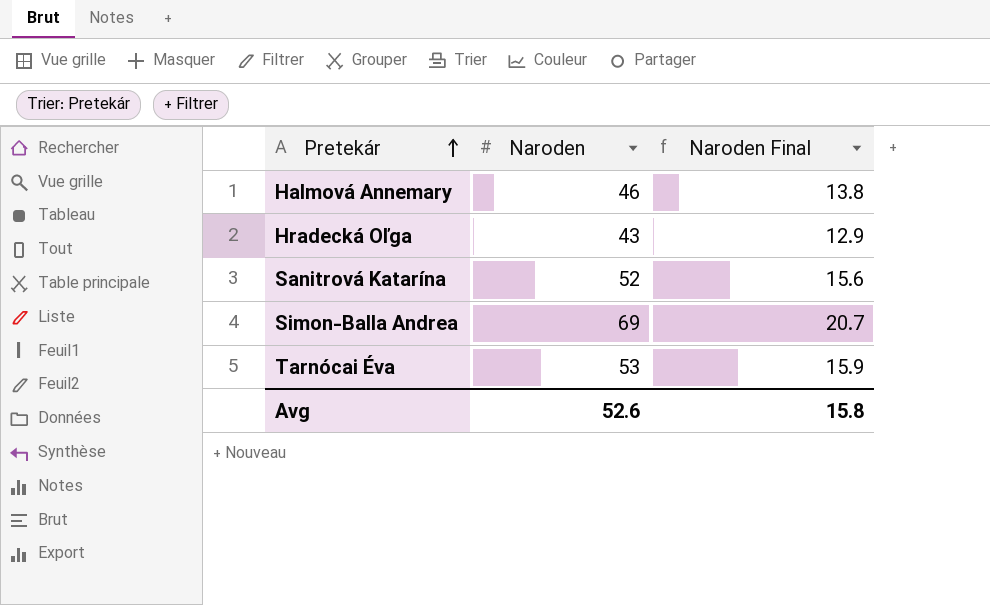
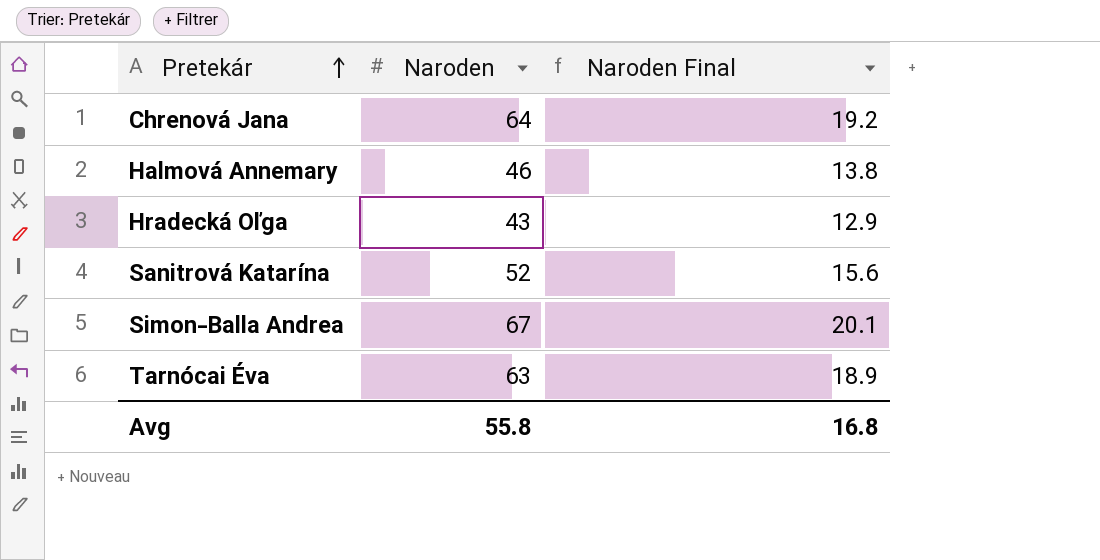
row Chrenová Jana: none -> 64 | 19.2
Simon-Balla Andrea | Naroden: 69 -> 67
Simon-Balla Andrea | Naroden Final: 20.7 -> 20.1
Tarnócai Éva | Naroden: 53 -> 63
Tarnócai Éva | Naroden Final: 15.9 -> 18.9
Avg | Naroden: 52.6 -> 55.8
Avg | Naroden Final: 15.8 -> 16.8

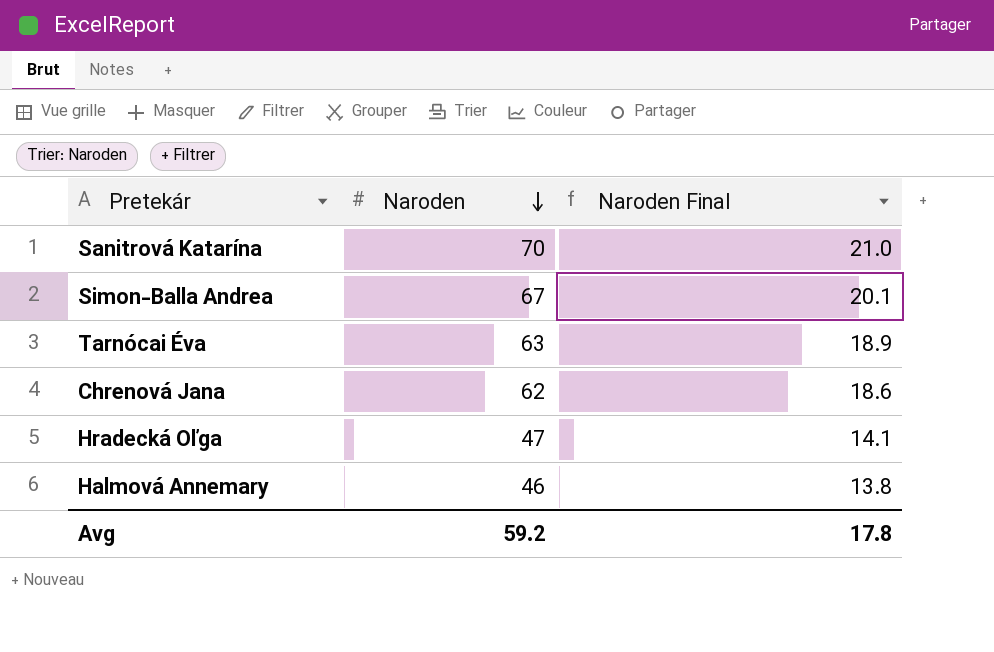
row order: Pretekár ascending -> Naroden descending
Sanitrová Katarína | Naroden: 52 -> 70
Sanitrová Katarína | Naroden Final: 15.6 -> 21.0
Chrenová Jana | Naroden: 64 -> 62
Chrenová Jana | Naroden Final: 19.2 -> 18.6
Hradecká Oľga | Naroden: 43 -> 47
Hradecká Oľga | Naroden Final: 12.9 -> 14.1
Avg | Naroden: 55.8 -> 59.2
Avg | Naroden Final: 16.8 -> 17.8

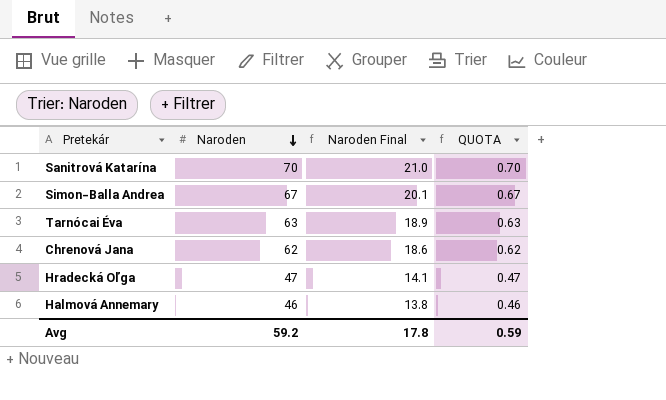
column QUOTA | formula: none -> [Naroden] * 0.01

